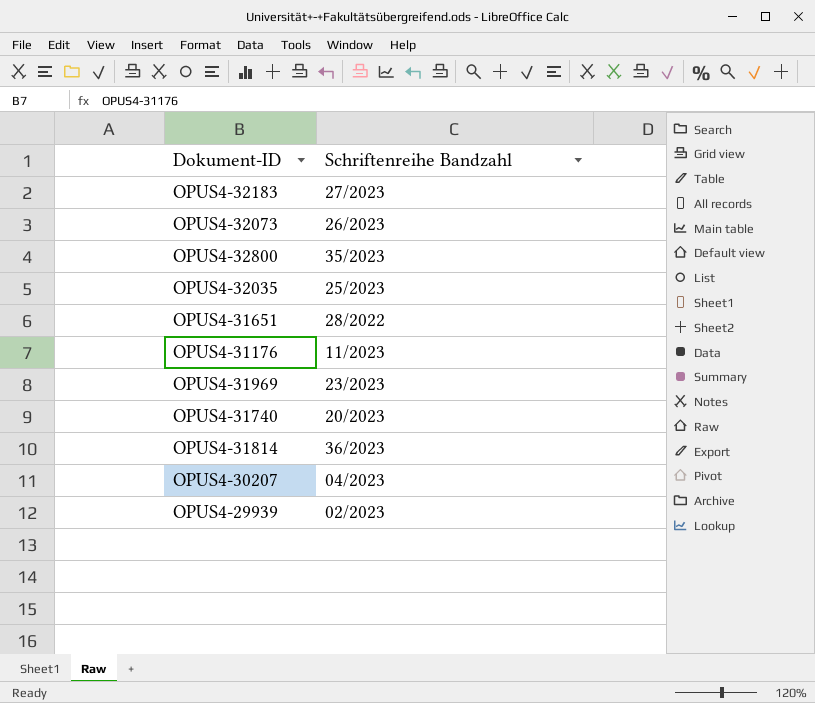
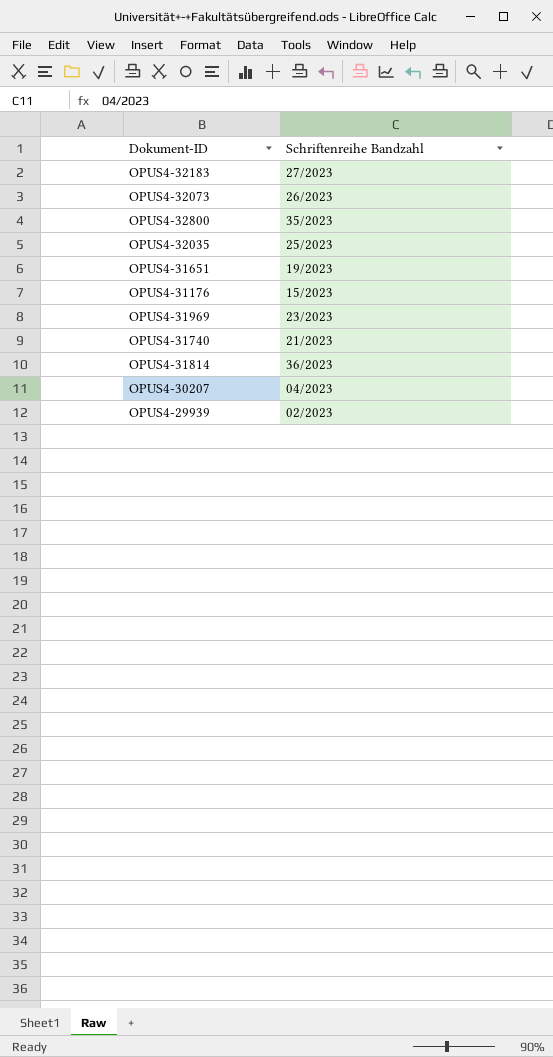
OPUS4-31651 | Schriftenreihe Bandzahl: 28/2022 -> 19/2023
OPUS4-31176 | Schriftenreihe Bandzahl: 11/2023 -> 15/2023
OPUS4-31740 | Schriftenreihe Bandzahl: 20/2023 -> 21/2023

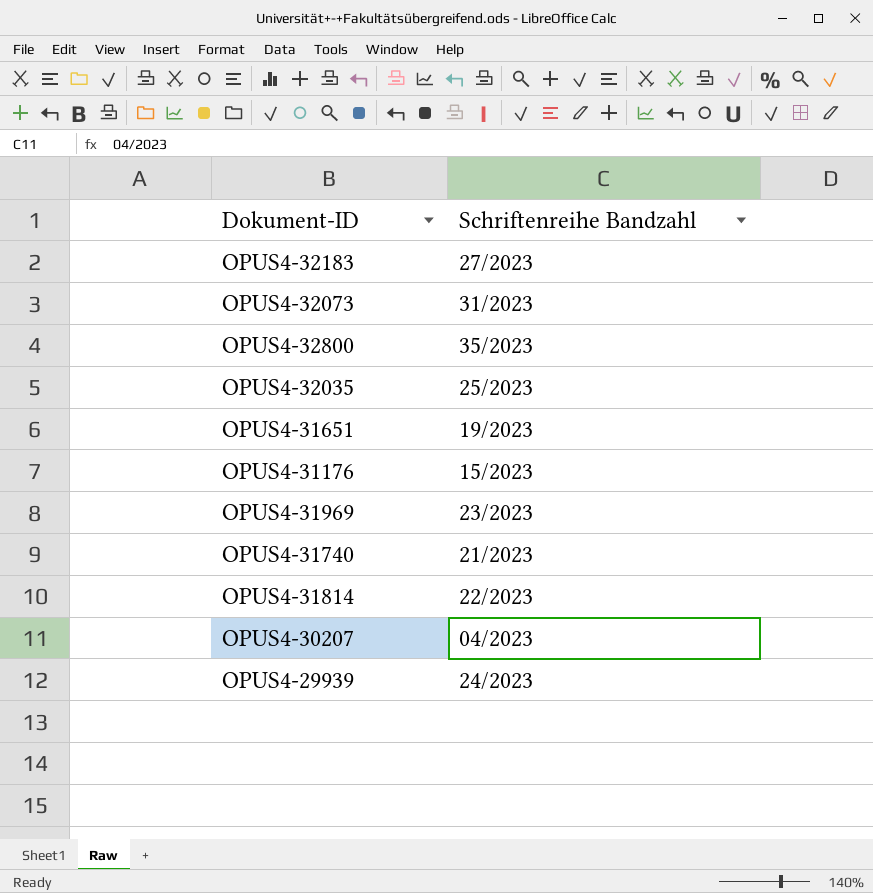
OPUS4-32073 | Schriftenreihe Bandzahl: 26/2023 -> 31/2023
OPUS4-31814 | Schriftenreihe Bandzahl: 36/2023 -> 22/2023
OPUS4-29939 | Schriftenreihe Bandzahl: 02/2023 -> 24/2023

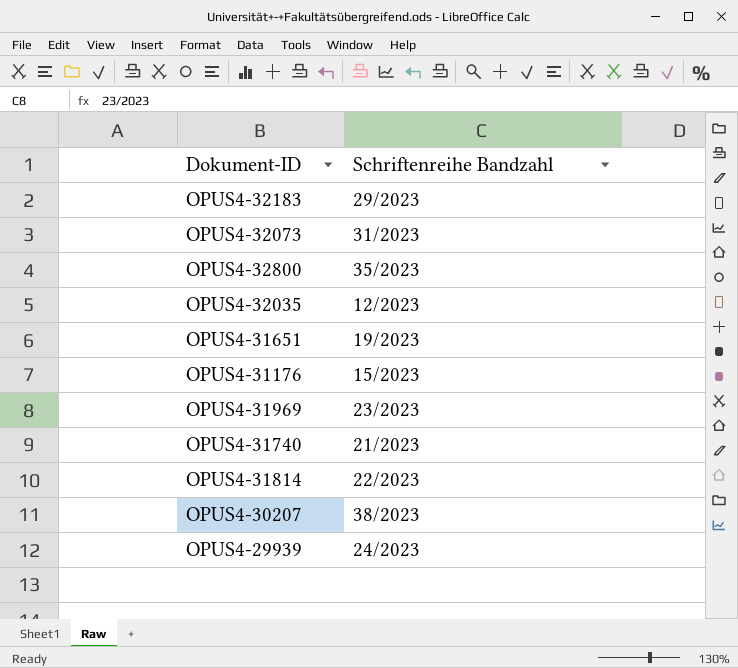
OPUS4-32183 | Schriftenreihe Bandzahl: 27/2023 -> 29/2023
OPUS4-32035 | Schriftenreihe Bandzahl: 25/2023 -> 12/2023
OPUS4-30207 | Schriftenreihe Bandzahl: 04/2023 -> 38/2023

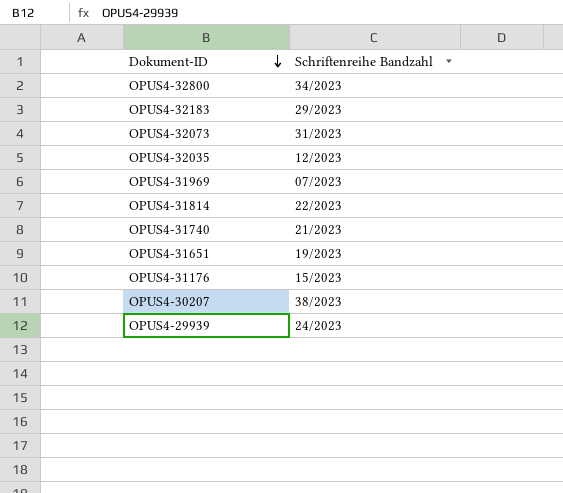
row order: none -> Dokument-ID descending
OPUS4-32800 | Schriftenreihe Bandzahl: 35/2023 -> 34/2023
OPUS4-31969 | Schriftenreihe Bandzahl: 23/2023 -> 07/2023

